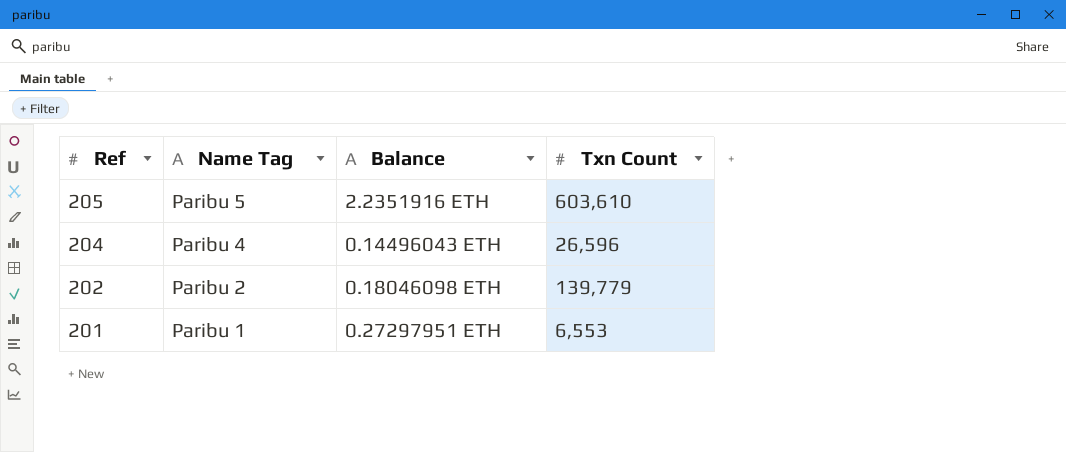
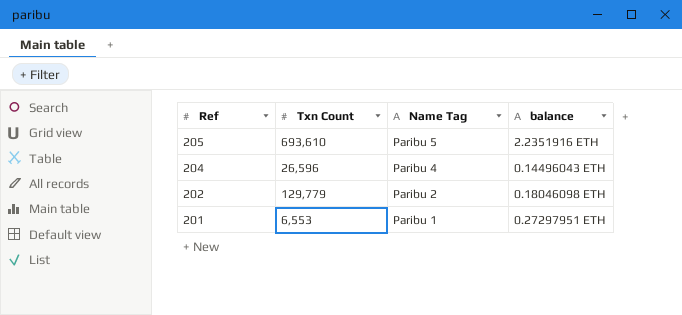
column Txn Count | position: 4 -> 2
column name: Balance -> balance
205 | Txn Count: 603,610 -> 693,610
202 | Txn Count: 139,779 -> 129,779

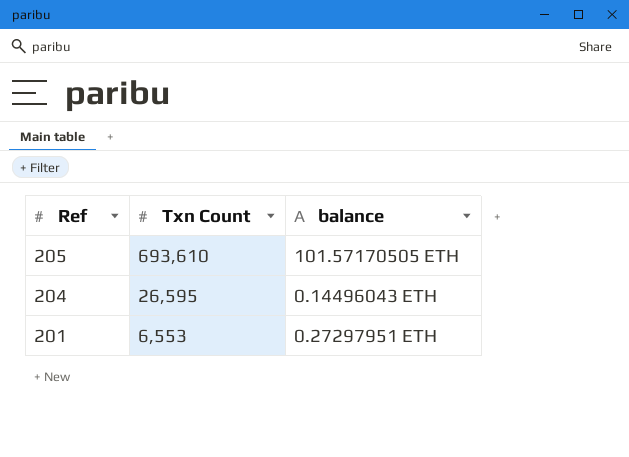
column Name Tag | position: 3 -> none
row 202: 129,779 | Paribu 2 | 0.18046098 ETH -> none
205 | balance: 2.2351916 ETH -> 101.57170505 ETH
204 | Txn Count: 26,596 -> 26,595

